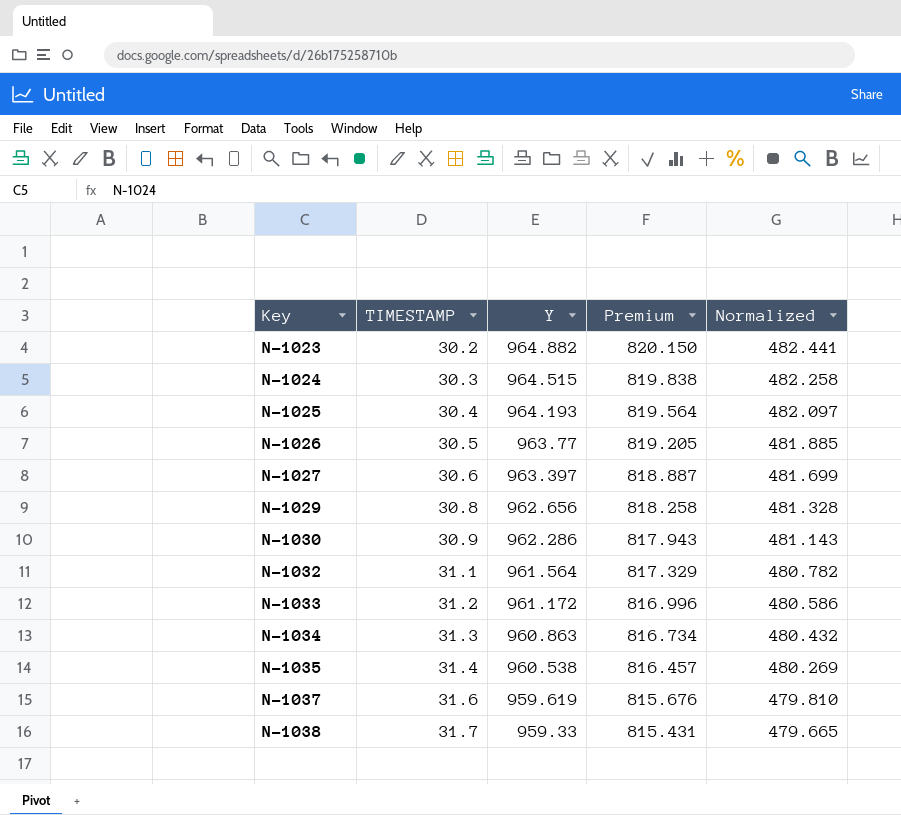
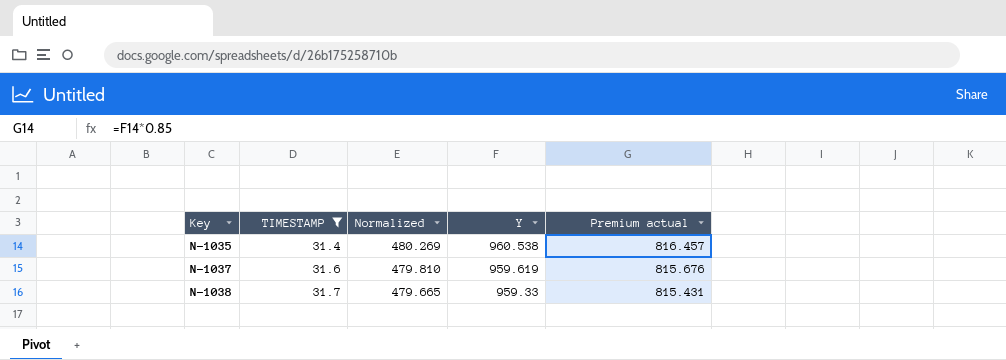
filter: none -> TIMESTAMP >= 31.4
column Normalized | position: 5 -> 3
column name: Premium -> Premium actual

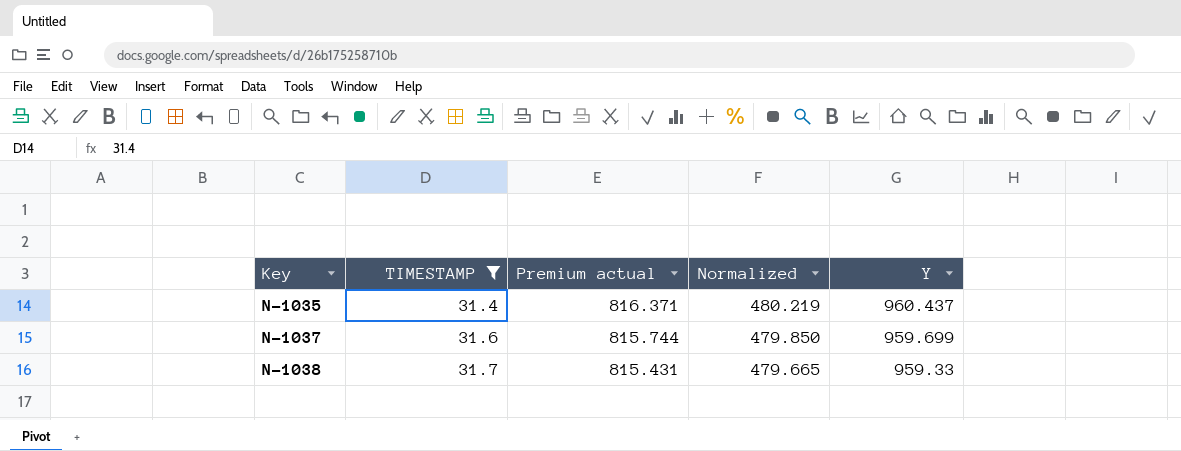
column Premium actual | position: 5 -> 3
N-1035 | Premium actual: 816.457 -> 816.371
N-1035 | Normalized: 480.269 -> 480.219
N-1035 | Y: 960.538 -> 960.437
N-1037 | Premium actual: 815.676 -> 815.744
N-1037 | Normalized: 479.810 -> 479.850
N-1037 | Y: 959.619 -> 959.699

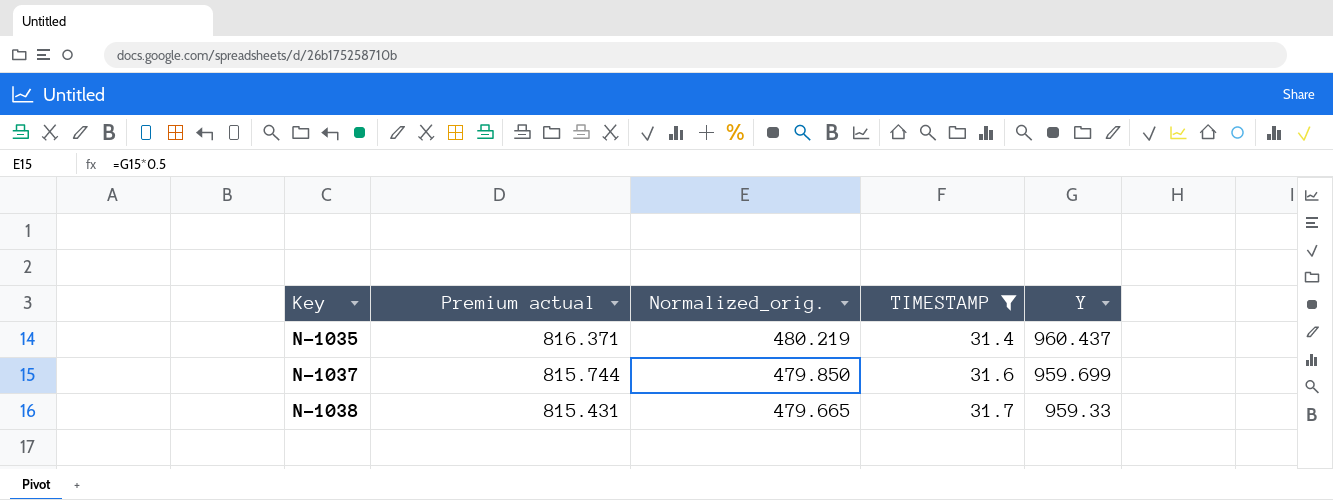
column name: Normalized -> Normalized_orig.
column TIMESTAMP | position: 2 -> 4

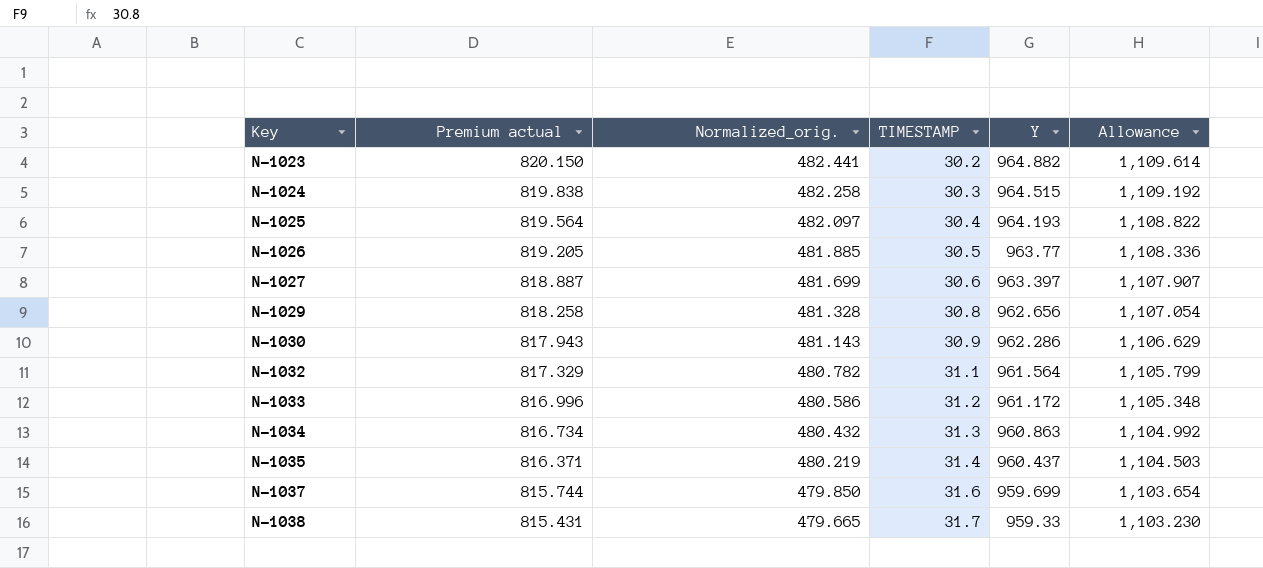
filter: TIMESTAMP >= 31.4 -> none
column Allowance | formula: none -> [Y] * 1.15

